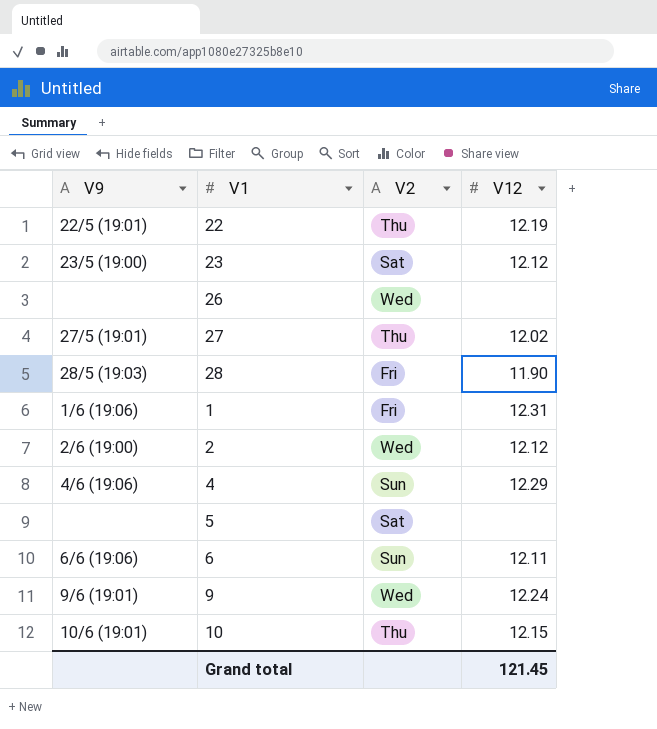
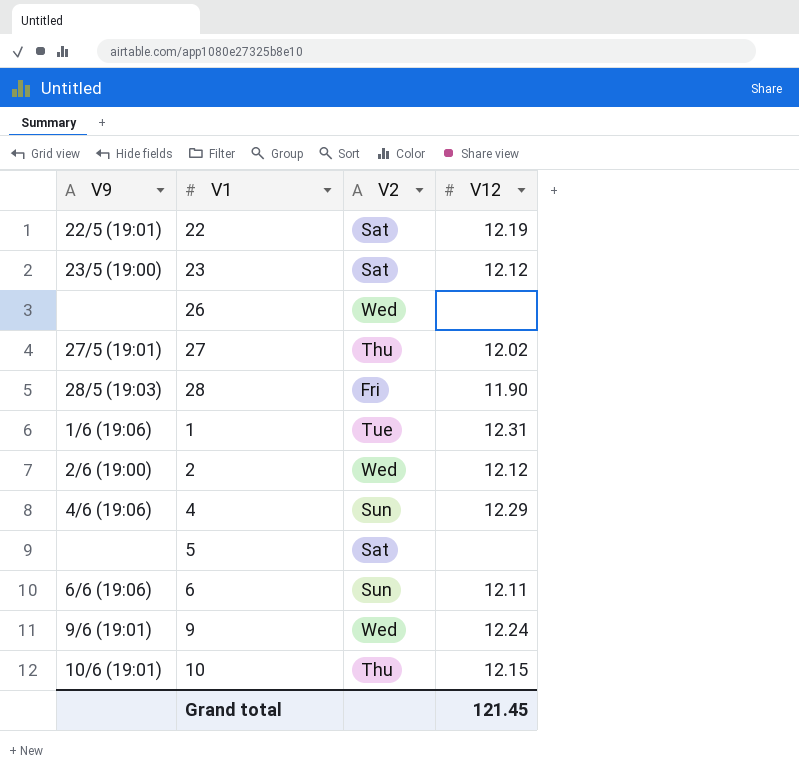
22 | V2: Thu -> Sat
1 | V2: Fri -> Tue

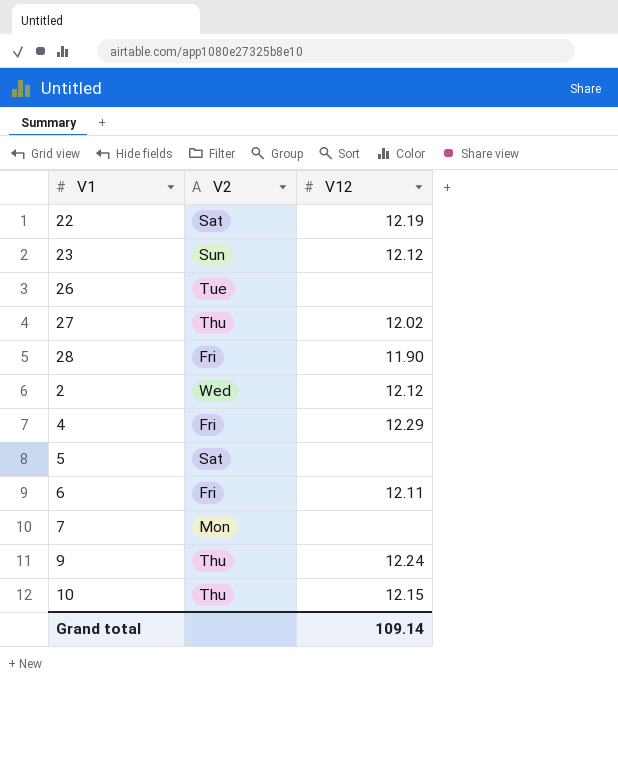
column V9 | position: 1 -> none
row 1: 1/6 (19:06) | Tue | 12.31 -> none
23 | V2: Sat -> Sun
26 | V2: Wed -> Tue
4 | V2: Sun -> Fri
6 | V2: Sun -> Fri
row 7: none -> Mon | none
9 | V2: Wed -> Thu
Grand total | V12: 121.45 -> 109.14

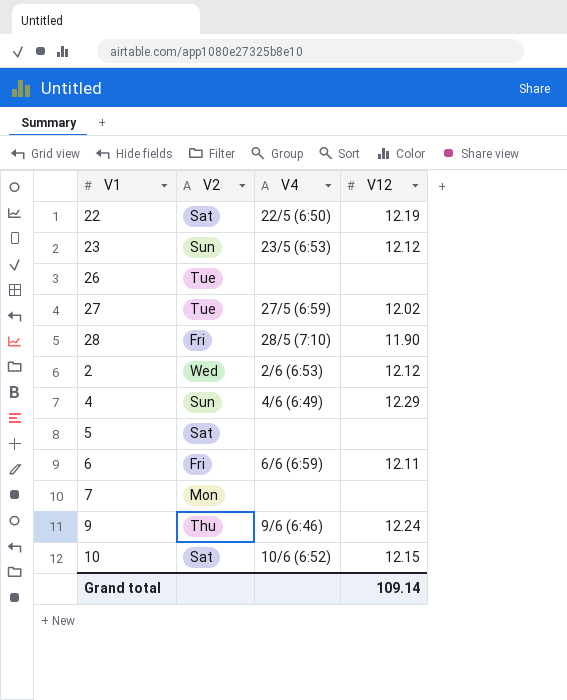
column V4 | position: none -> 3
27 | V2: Thu -> Tue
4 | V2: Fri -> Sun
10 | V2: Thu -> Sat

